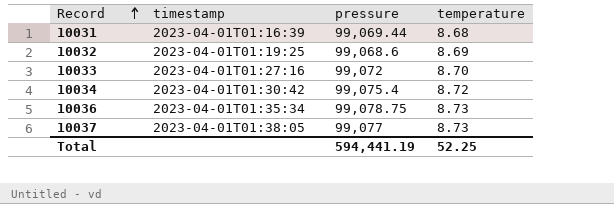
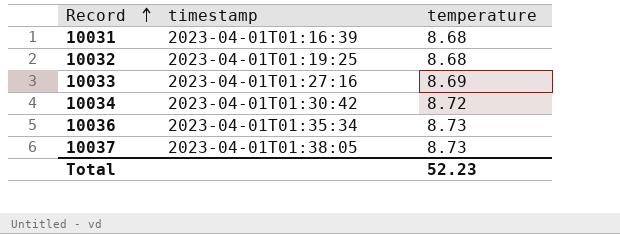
column pressure | position: 3 -> none
10032 | temperature: 8.69 -> 8.68
10033 | temperature: 8.70 -> 8.69
Total | temperature: 52.25 -> 52.23

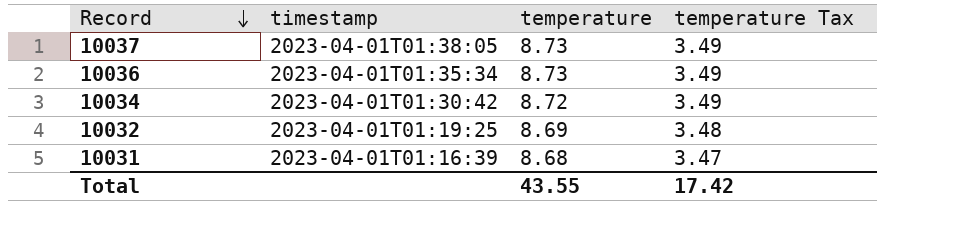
row order: Record ascending -> Record descending
column temperature Tax | formula: none -> [temperature] * 0.4
row 10033: 2023-04-01T01:27:16 | 8.69 -> none
10032 | temperature: 8.68 -> 8.69
Total | temperature: 52.23 -> 43.55

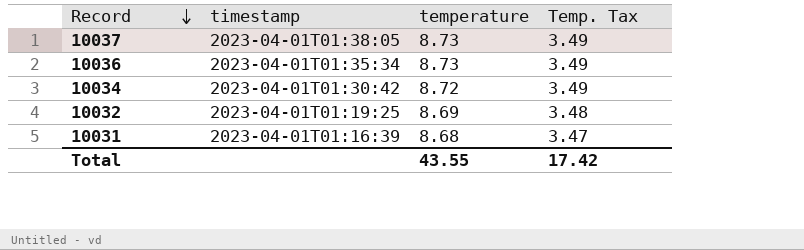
column name: temperature Tax -> Temp. Tax

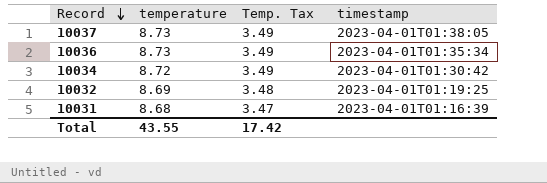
column timestamp | position: 2 -> 4

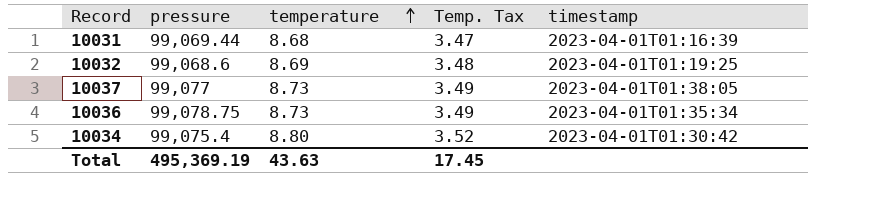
row order: Record descending -> temperature ascending
column pressure | position: none -> 2
10034 | temperature: 8.72 -> 8.80
10034 | Temp. Tax: 3.49 -> 3.52
Total | temperature: 43.55 -> 43.63
Total | Temp. Tax: 17.42 -> 17.45

